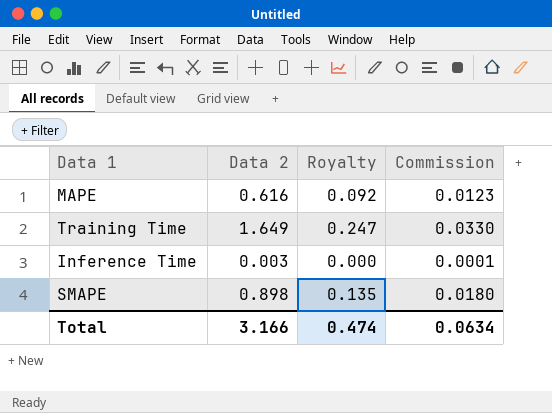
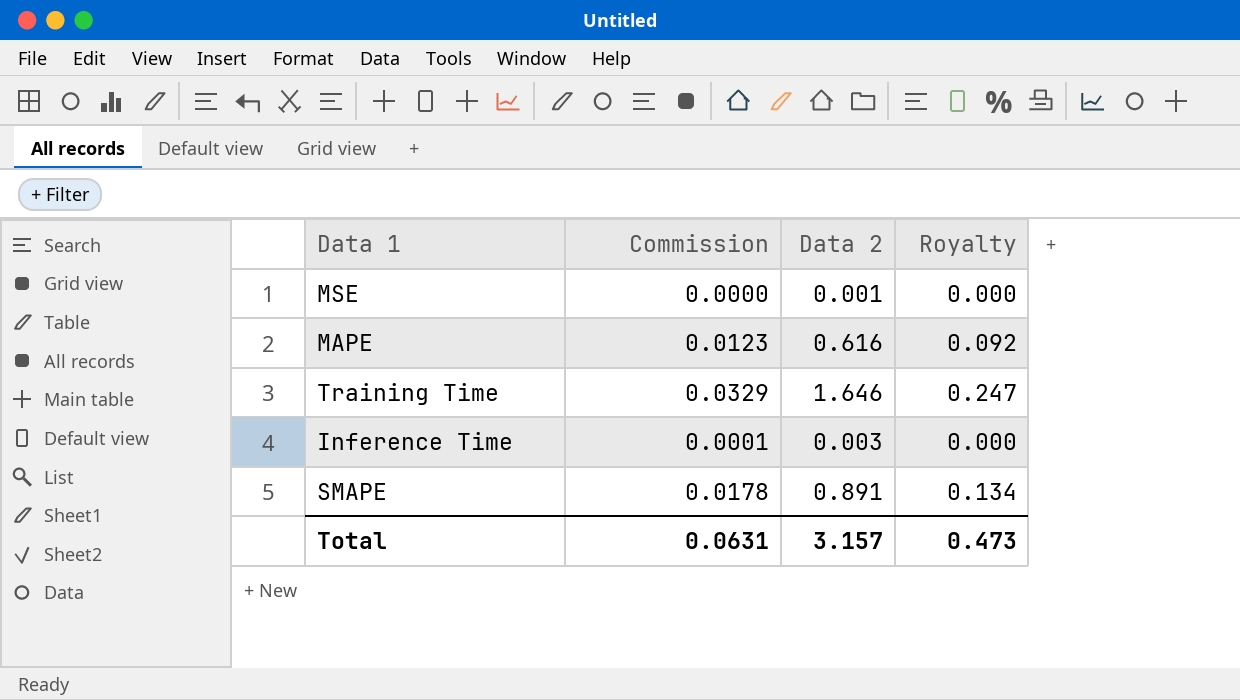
column Commission | position: 4 -> 2
row MSE: none -> 0.0000 | 0.001 | 0.000
Training Time | Commission: 0.0330 -> 0.0329
Training Time | Data 2: 1.649 -> 1.646
SMAPE | Commission: 0.0180 -> 0.0178
SMAPE | Data 2: 0.898 -> 0.891
SMAPE | Royalty: 0.135 -> 0.134
Total | Commission: 0.0634 -> 0.0631
Total | Data 2: 3.166 -> 3.157
Total | Royalty: 0.474 -> 0.473

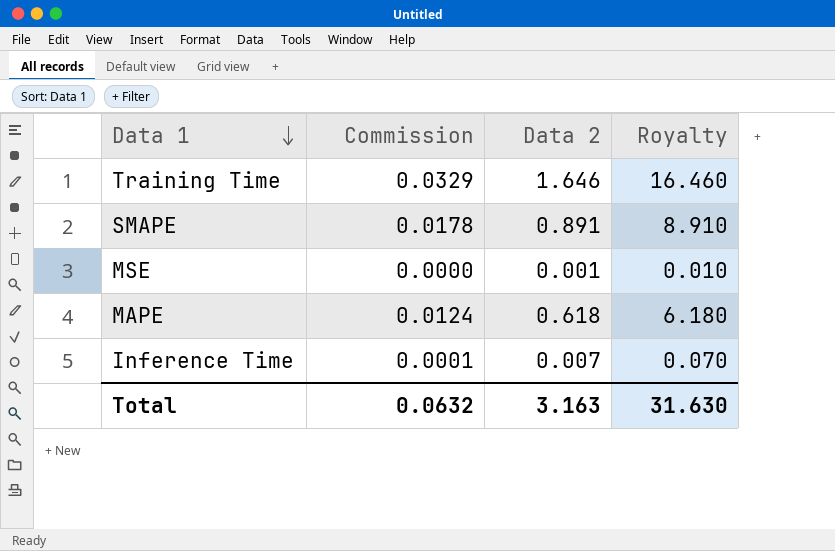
row order: none -> Data 1 descending
column Royalty | formula: [Data 2] * 0.15 -> [Data 2] * 10
MAPE | Commission: 0.0123 -> 0.0124
MAPE | Data 2: 0.616 -> 0.618
Inference Time | Data 2: 0.003 -> 0.007
Total | Commission: 0.0631 -> 0.0632
Total | Data 2: 3.157 -> 3.163
Total | Royalty: 0.473 -> 31.630

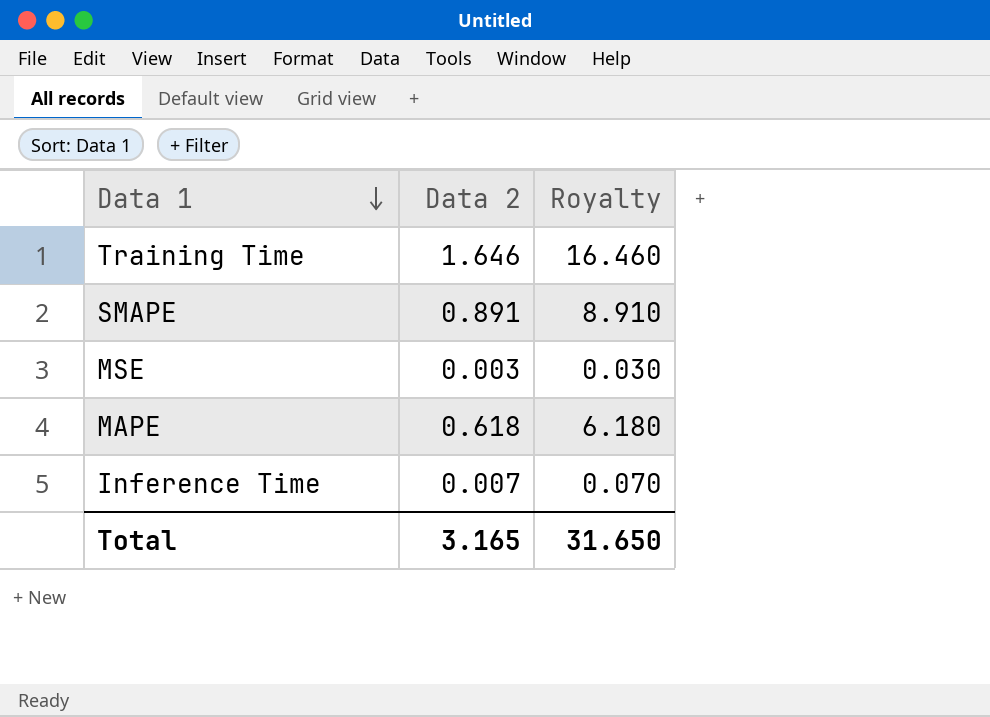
column Commission | formula: [Data 2] * 0.02 -> none
MSE | Data 2: 0.001 -> 0.003
MSE | Royalty: 0.010 -> 0.030
Total | Data 2: 3.163 -> 3.165
Total | Royalty: 31.630 -> 31.650

